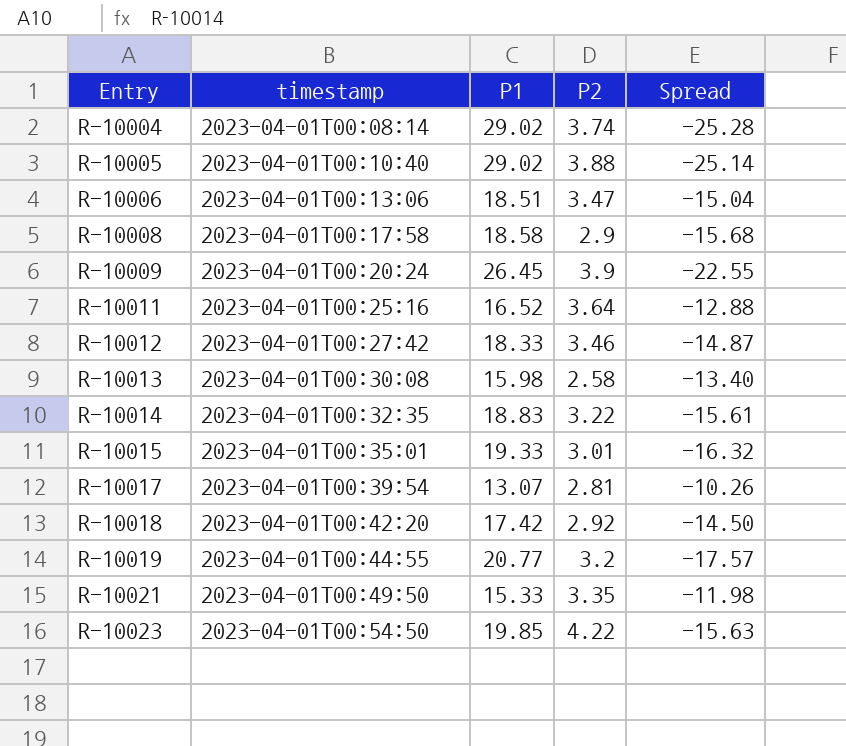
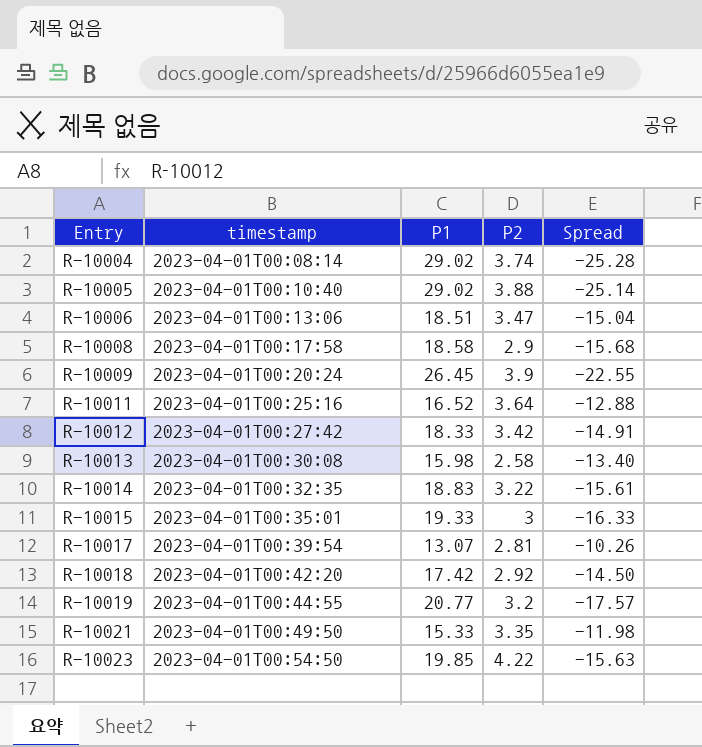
R-10012 | P2: 3.46 -> 3.42
R-10012 | Spread: -14.87 -> -14.91
R-10015 | P2: 3.01 -> 3
R-10015 | Spread: -16.32 -> -16.33

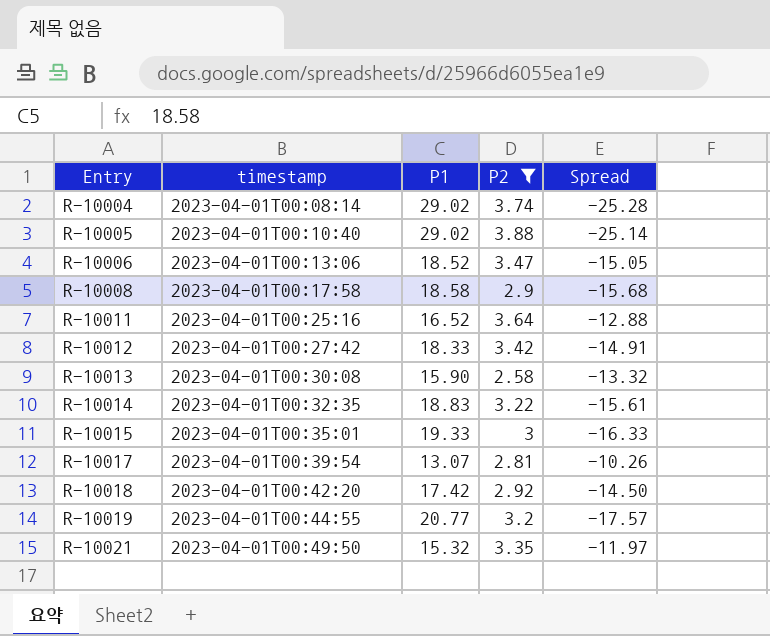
filter: none -> P2 <= 3.88
R-10006 | P1: 18.51 -> 18.52
R-10006 | Spread: -15.04 -> -15.05
R-10013 | P1: 15.98 -> 15.90
R-10013 | Spread: -13.40 -> -13.32
R-10021 | P1: 15.33 -> 15.32
R-10021 | Spread: -11.98 -> -11.97

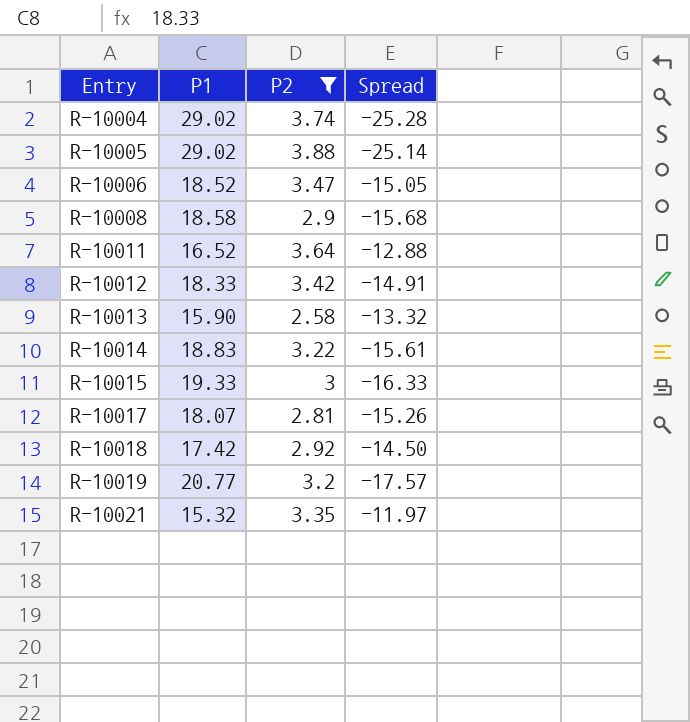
column timestamp | position: 2 -> none
R-10017 | P1: 13.07 -> 18.07
R-10017 | Spread: -10.26 -> -15.26

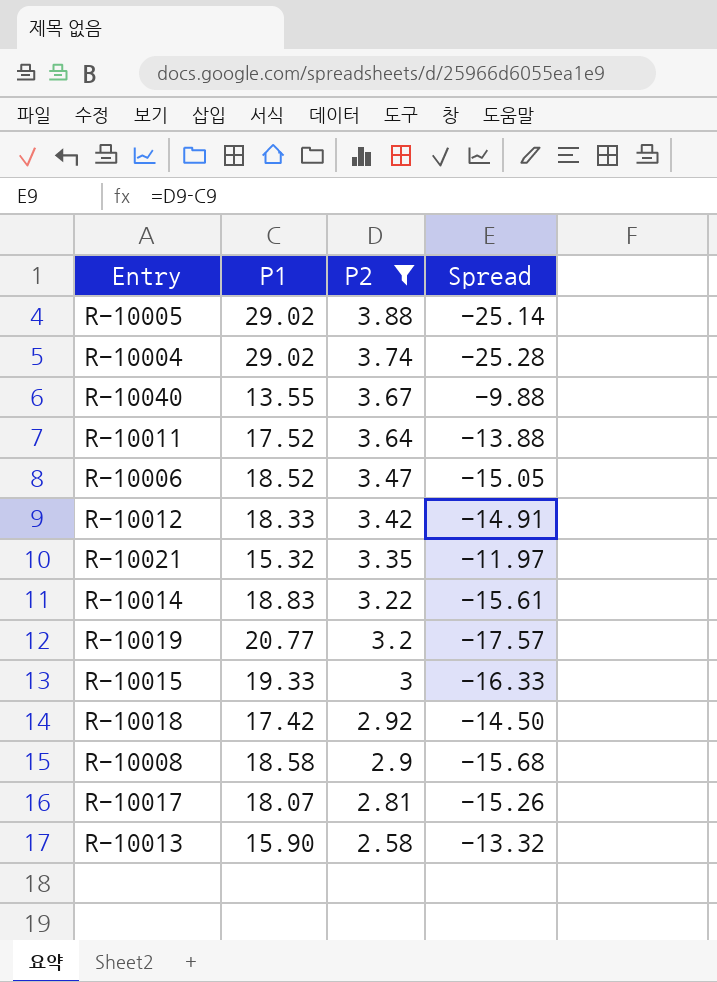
row order: Entry ascending -> P2 descending
row R-10040: none -> 13.55 | 3.67 | -9.88
R-10011 | P1: 16.52 -> 17.52
R-10011 | Spread: -12.88 -> -13.88

